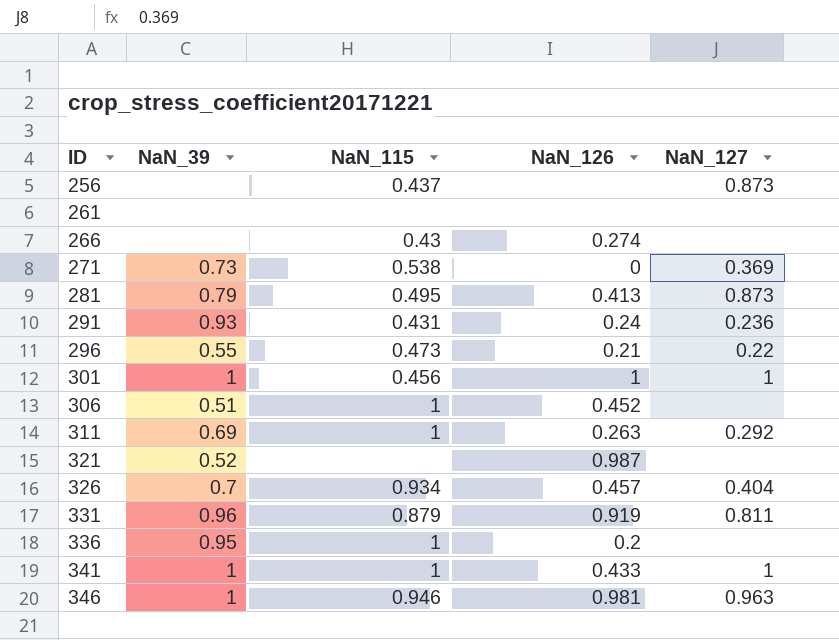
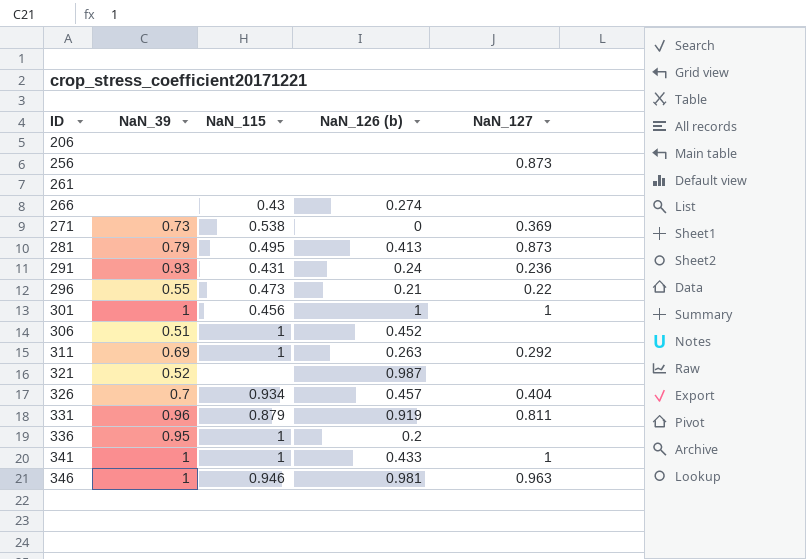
column name: NaN_126 -> NaN_126 (b)
row 206: none -> none | none | none | none
256 | NaN_115: 0.437 -> none

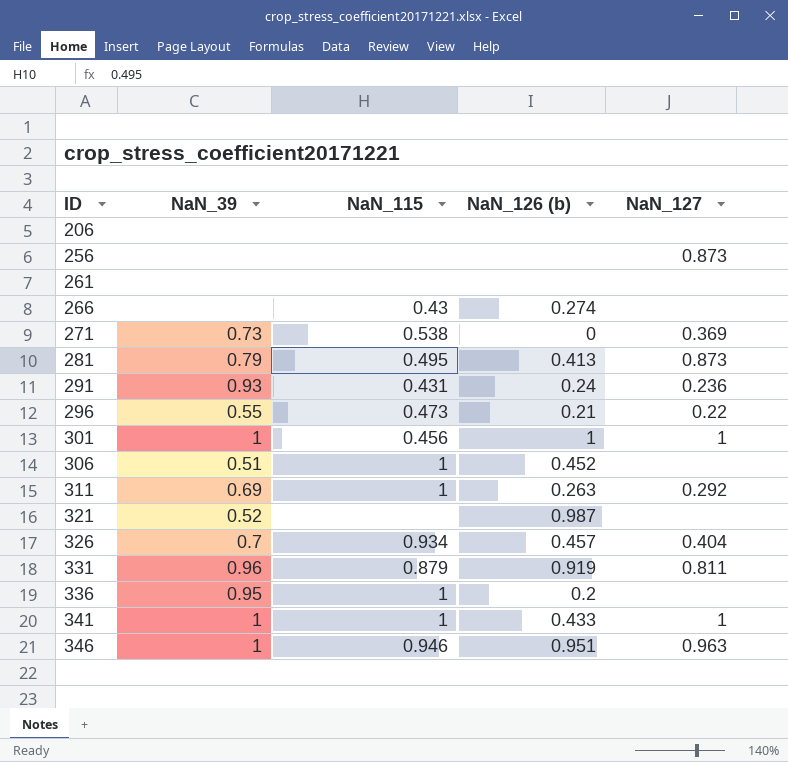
346 | NaN_126 (b): 0.981 -> 0.951

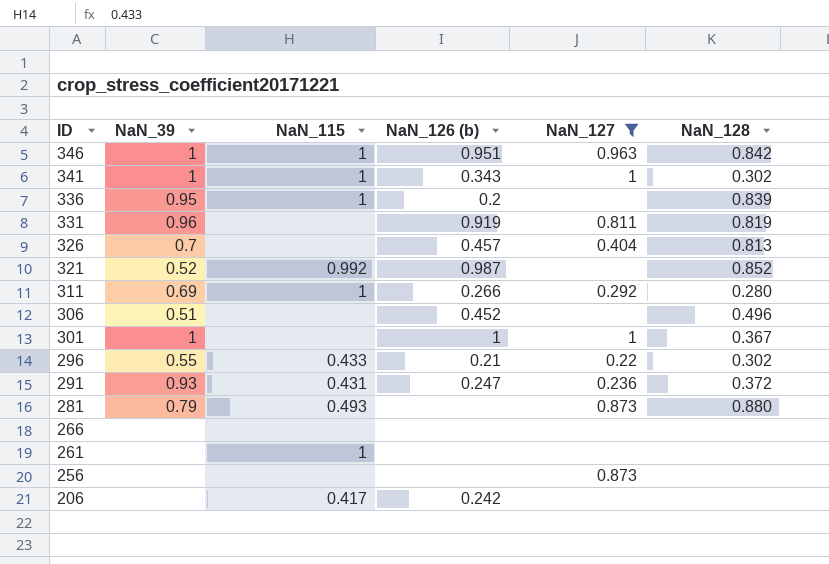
filter: none -> NaN_127 != 0.369
row order: ID ascending -> ID descending
column NaN_128 | position: none -> 6
346 | NaN_115: 0.946 -> 1
341 | NaN_126 (b): 0.433 -> 0.343
331 | NaN_115: 0.879 -> none
326 | NaN_115: 0.934 -> none
321 | NaN_115: none -> 0.992
311 | NaN_126 (b): 0.263 -> 0.266
306 | NaN_115: 1 -> none
301 | NaN_115: 0.456 -> none
296 | NaN_115: 0.473 -> 0.433
291 | NaN_126 (b): 0.24 -> 0.247
281 | NaN_115: 0.495 -> 0.493
281 | NaN_126 (b): 0.413 -> none
266 | NaN_115: 0.43 -> none
266 | NaN_126 (b): 0.274 -> none
261 | NaN_115: none -> 1
206 | NaN_115: none -> 0.417
206 | NaN_126 (b): none -> 0.242

